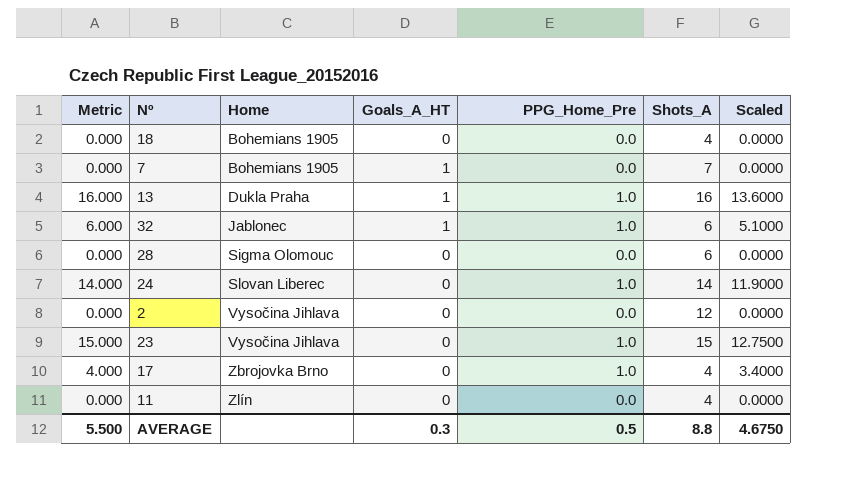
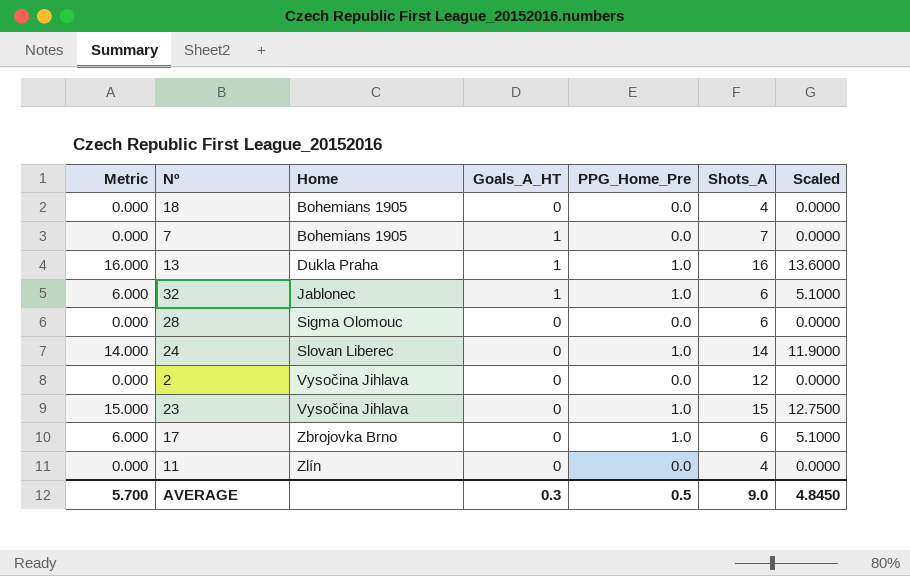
17 | Metric: 4.000 -> 6.000
17 | Shots_A: 4 -> 6
17 | Scaled: 3.4000 -> 5.1000
AVERAGE | Metric: 5.500 -> 5.700
AVERAGE | Shots_A: 8.8 -> 9.0
AVERAGE | Scaled: 4.6750 -> 4.8450

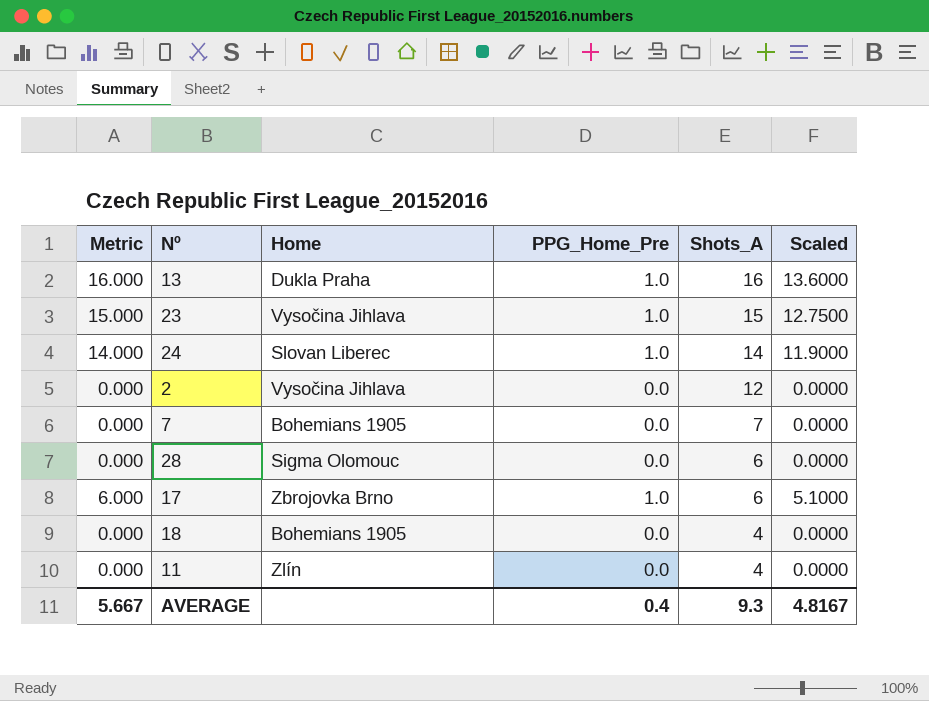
row order: Home ascending -> Shots_A descending
column Goals_A_HT | position: 4 -> none
row 32: 6.000 | Jablonec | 1 | 1.0 | 6 | 5.1000 -> none
AVERAGE | Metric: 5.700 -> 5.667
AVERAGE | PPG_Home_Pre: 0.5 -> 0.4
AVERAGE | Shots_A: 9.0 -> 9.3
AVERAGE | Scaled: 4.8450 -> 4.8167

